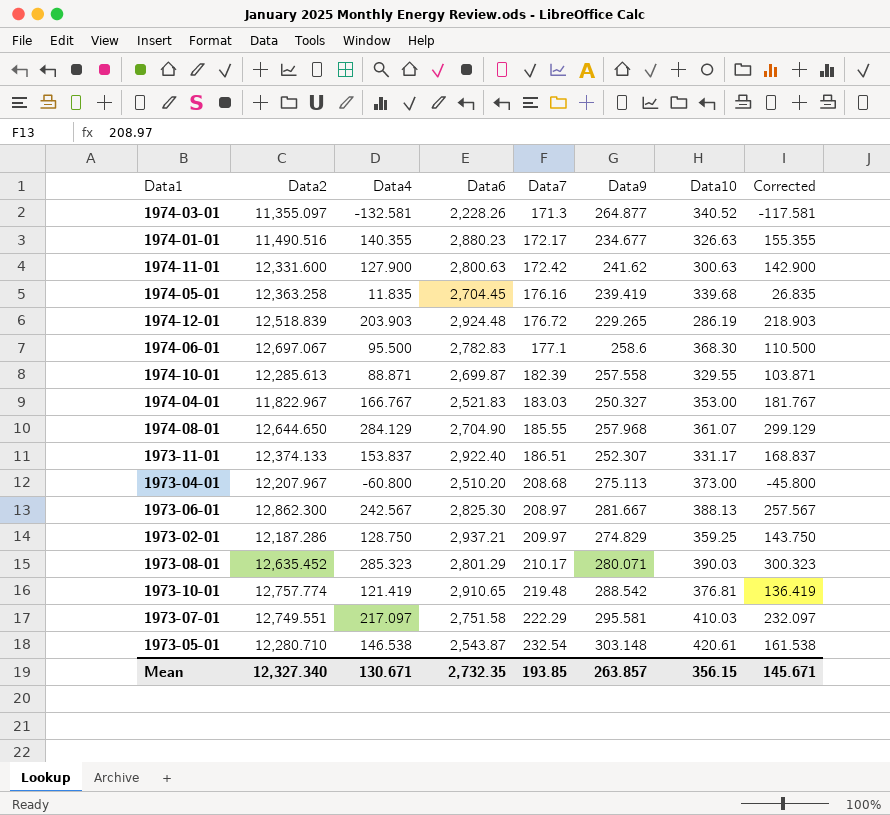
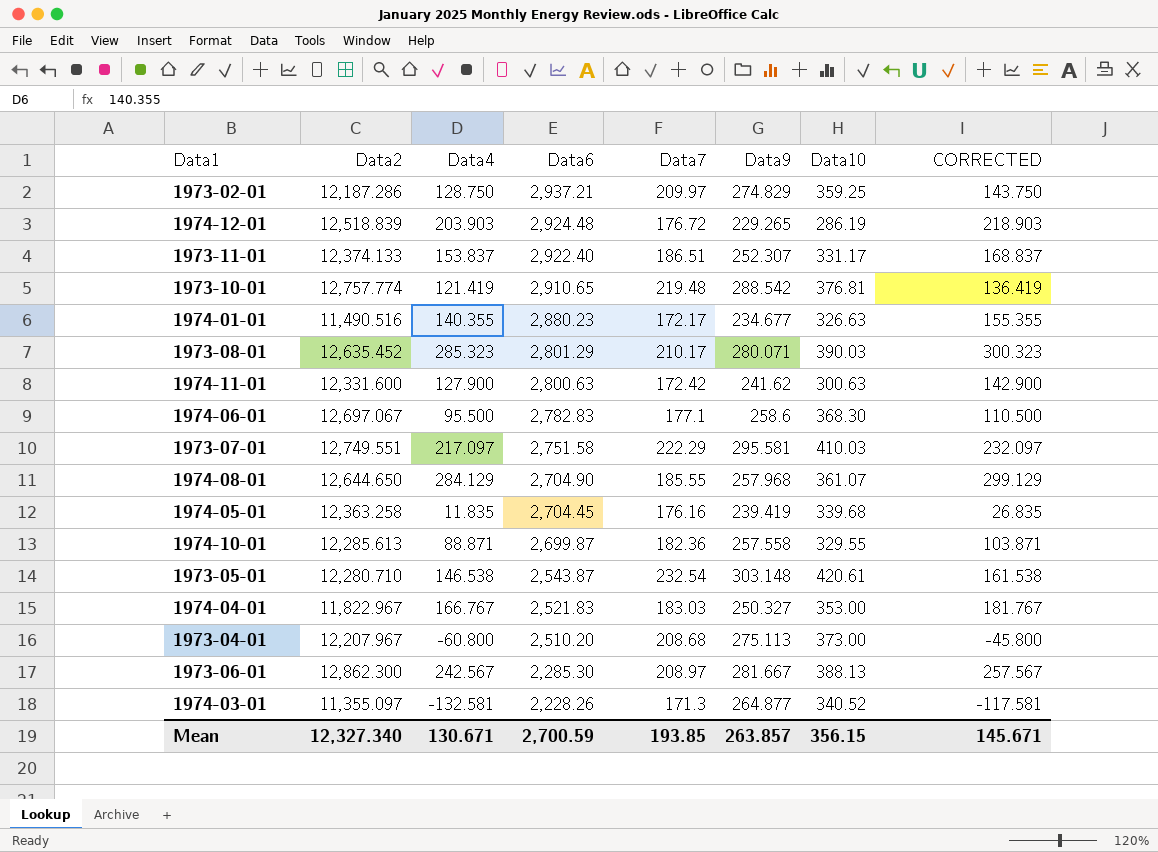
row order: Data7 ascending -> Data6 descending
column name: Corrected -> CORRECTED
1974-10-01 | Data7: 182.39 -> 182.36
1973-06-01 | Data6: 2,825.30 -> 2,285.30
Mean | Data6: 2,732.35 -> 2,700.59

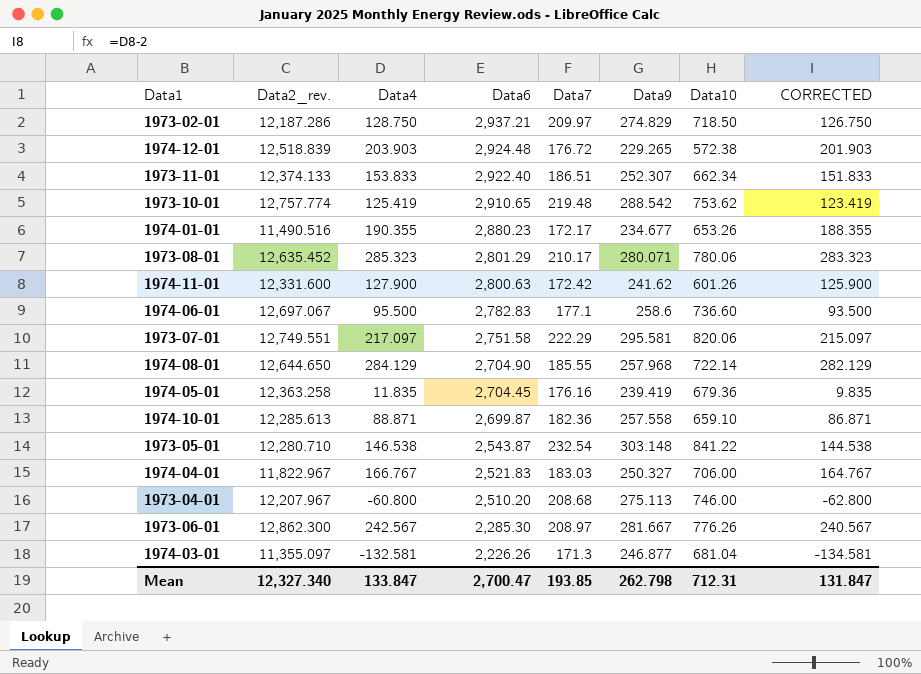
column name: Data2 -> Data2_rev.
column CORRECTED | formula: [Data4] + 15 -> [Data4] - 2
1973-02-01 | Data10: 359.25 -> 718.50
1974-12-01 | Data10: 286.19 -> 572.38
1973-11-01 | Data4: 153.837 -> 153.833
1973-11-01 | Data10: 331.17 -> 662.34
1973-10-01 | Data4: 121.419 -> 125.419
1973-10-01 | Data10: 376.81 -> 753.62
1974-01-01 | Data4: 140.355 -> 190.355
1974-01-01 | Data10: 326.63 -> 653.26
1973-08-01 | Data10: 390.03 -> 780.06
1974-11-01 | Data10: 300.63 -> 601.26
1974-06-01 | Data10: 368.30 -> 736.60
1973-07-01 | Data10: 410.03 -> 820.06
1974-08-01 | Data10: 361.07 -> 722.14
1974-05-01 | Data10: 339.68 -> 679.36
1974-10-01 | Data10: 329.55 -> 659.10
1973-05-01 | Data10: 420.61 -> 841.22
1974-04-01 | Data10: 353.00 -> 706.00
1973-04-01 | Data10: 373.00 -> 746.00
1973-06-01 | Data10: 388.13 -> 776.26
1974-03-01 | Data6: 2,228.26 -> 2,226.26
1974-03-01 | Data9: 264.877 -> 246.877
1974-03-01 | Data10: 340.52 -> 681.04
Mean | Data4: 130.671 -> 133.847
Mean | Data6: 2,700.59 -> 2,700.47
Mean | Data9: 263.857 -> 262.798
Mean | Data10: 356.15 -> 712.31
Mean | CORRECTED: 145.671 -> 131.847

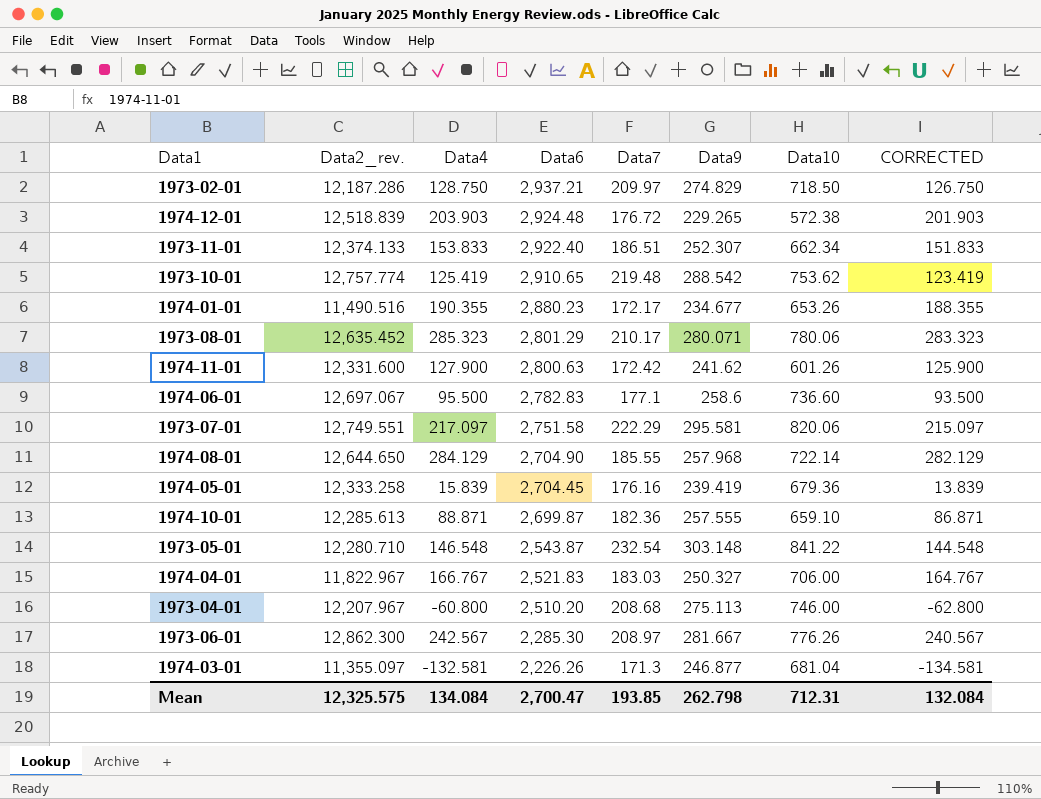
1974-05-01 | Data2_rev.: 12,363.258 -> 12,333.258
1974-05-01 | Data4: 11.835 -> 15.839
1974-05-01 | CORRECTED: 9.835 -> 13.839
1974-10-01 | Data9: 257.558 -> 257.555
1973-05-01 | Data4: 146.538 -> 146.548
1973-05-01 | CORRECTED: 144.538 -> 144.548
Mean | Data2_rev.: 12,327.340 -> 12,325.575
Mean | Data4: 133.847 -> 134.084
Mean | CORRECTED: 131.847 -> 132.084

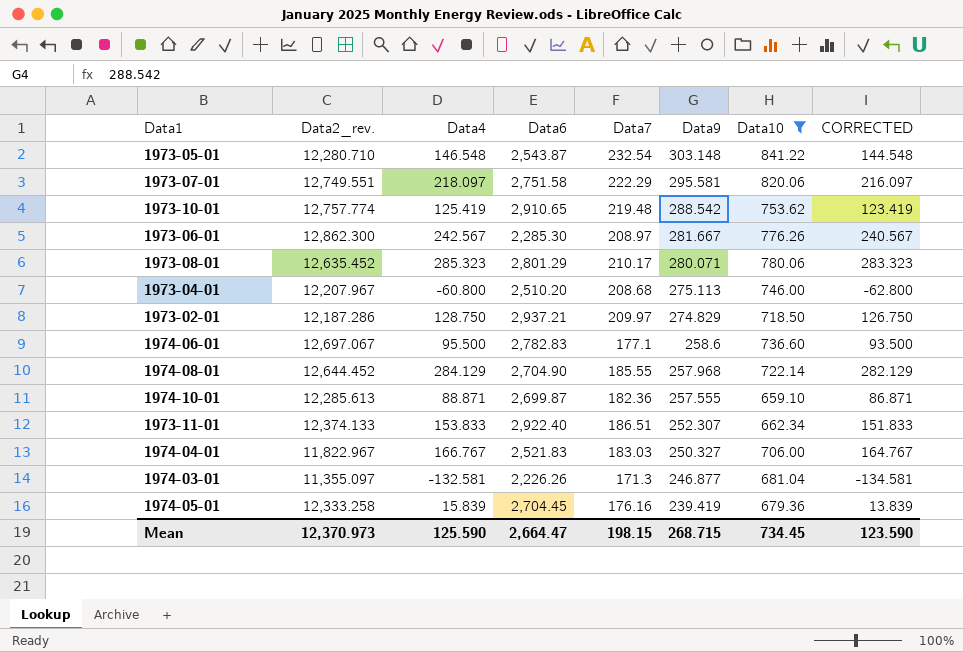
filter: none -> Data10 >= 659.10
row order: Data6 descending -> Data9 descending
1973-07-01 | Data4: 217.097 -> 218.097
1973-07-01 | CORRECTED: 215.097 -> 216.097
1974-08-01 | Data2_rev.: 12,644.650 -> 12,644.452
Mean | Data2_rev.: 12,325.575 -> 12,370.973
Mean | Data4: 134.084 -> 125.590
Mean | Data6: 2,700.47 -> 2,664.47
Mean | Data7: 193.85 -> 198.15
Mean | Data9: 262.798 -> 268.715
Mean | Data10: 712.31 -> 734.45
Mean | CORRECTED: 132.084 -> 123.590

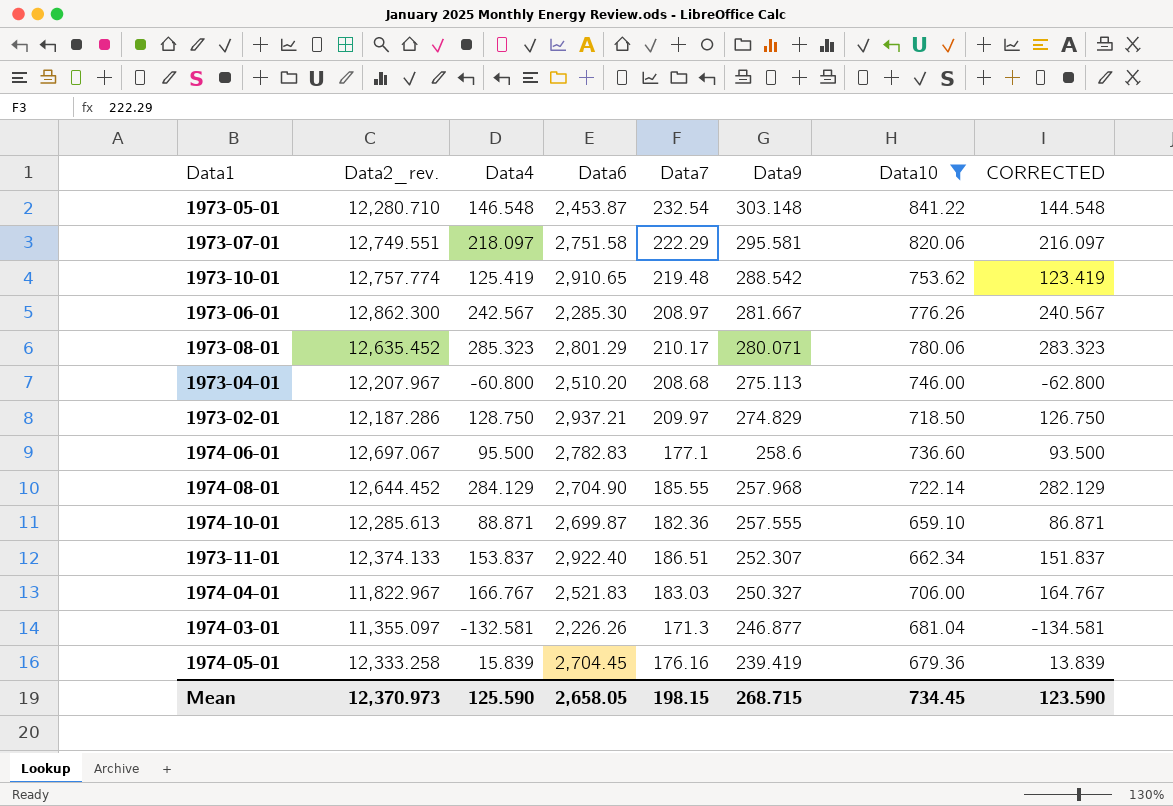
1973-05-01 | Data6: 2,543.87 -> 2,453.87
1973-11-01 | Data4: 153.833 -> 153.837
1973-11-01 | CORRECTED: 151.833 -> 151.837
Mean | Data6: 2,664.47 -> 2,658.05

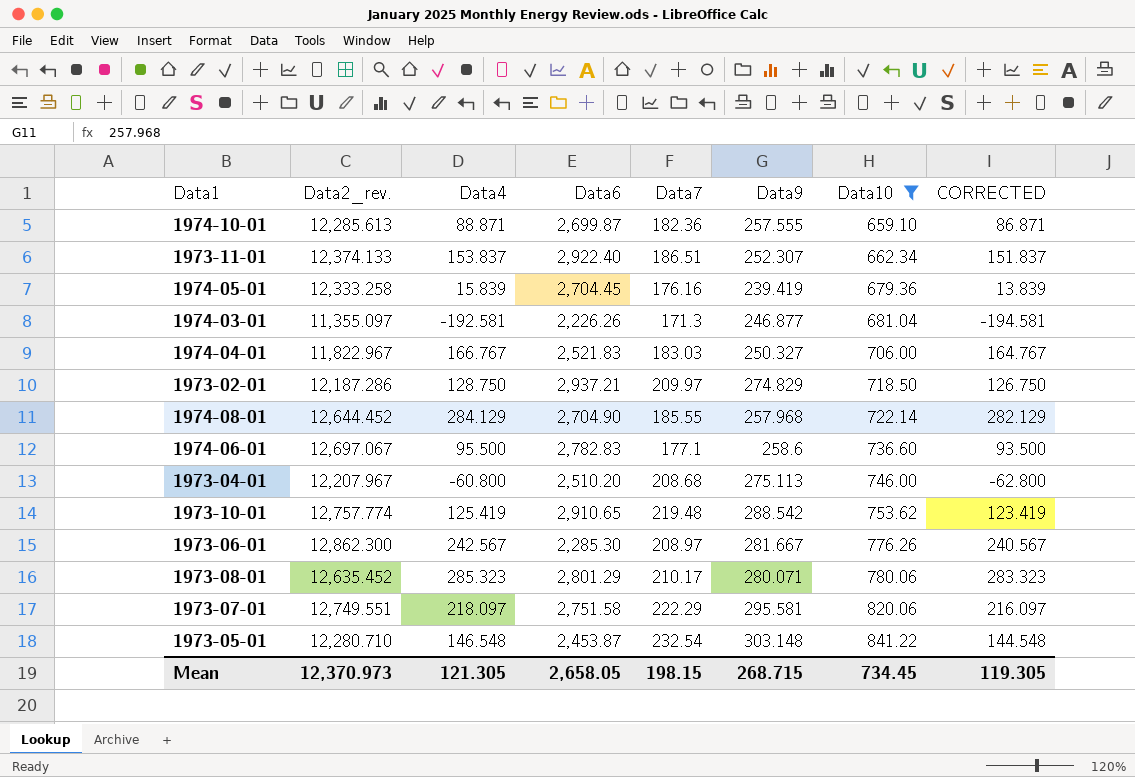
row order: Data9 descending -> Data10 ascending
1974-03-01 | Data4: -132.581 -> -192.581
1974-03-01 | CORRECTED: -134.581 -> -194.581
Mean | Data4: 125.590 -> 121.305
Mean | CORRECTED: 123.590 -> 119.305

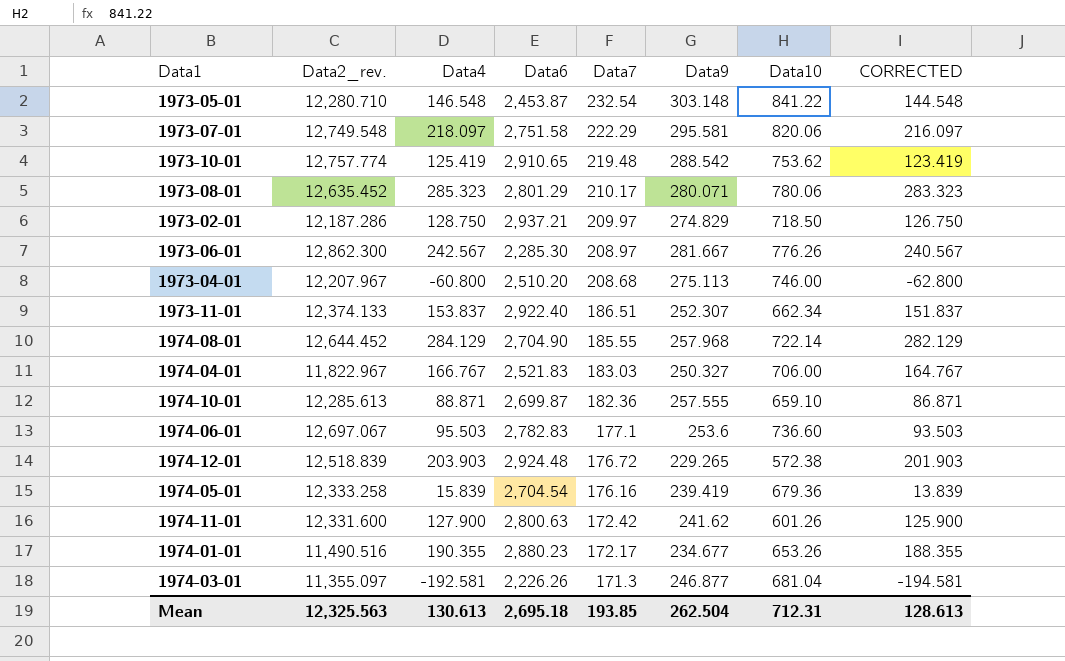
filter: Data10 >= 659.10 -> none
row order: Data10 ascending -> Data7 descending
1973-07-01 | Data2_rev.: 12,749.551 -> 12,749.548
1974-06-01 | Data4: 95.500 -> 95.503
1974-06-01 | Data9: 258.6 -> 253.6
1974-06-01 | CORRECTED: 93.500 -> 93.503
1974-05-01 | Data6: 2,704.45 -> 2,704.54
Mean | Data2_rev.: 12,370.973 -> 12,325.563
Mean | Data4: 121.305 -> 130.613
Mean | Data6: 2,658.05 -> 2,695.18
Mean | Data7: 198.15 -> 193.85
Mean | Data9: 268.715 -> 262.504
Mean | Data10: 734.45 -> 712.31
Mean | CORRECTED: 119.305 -> 128.613

